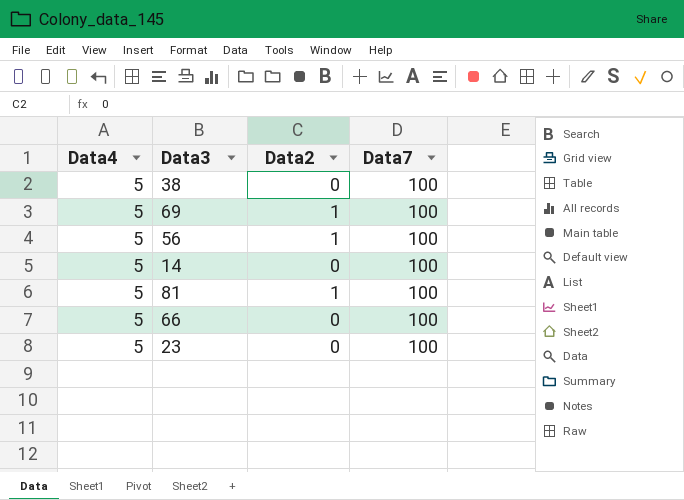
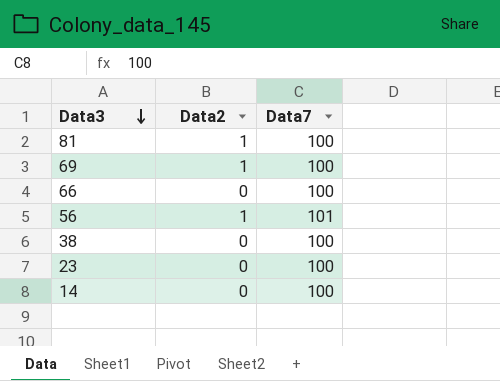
row order: none -> Data3 descending
column Data4 | position: 1 -> none
56 | Data7: 100 -> 101

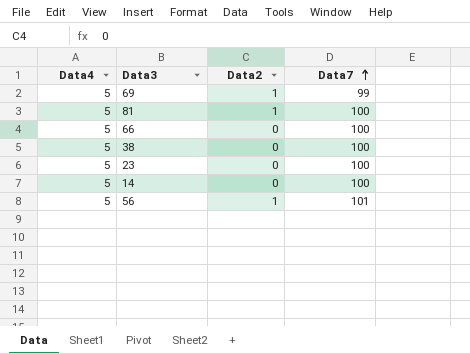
row order: Data3 descending -> Data7 ascending
column Data4 | position: none -> 1
69 | Data7: 100 -> 99

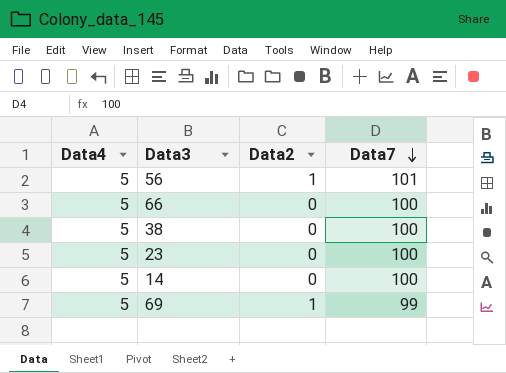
row order: Data7 ascending -> Data7 descending
row 81: 5 | 1 | 100 -> none

